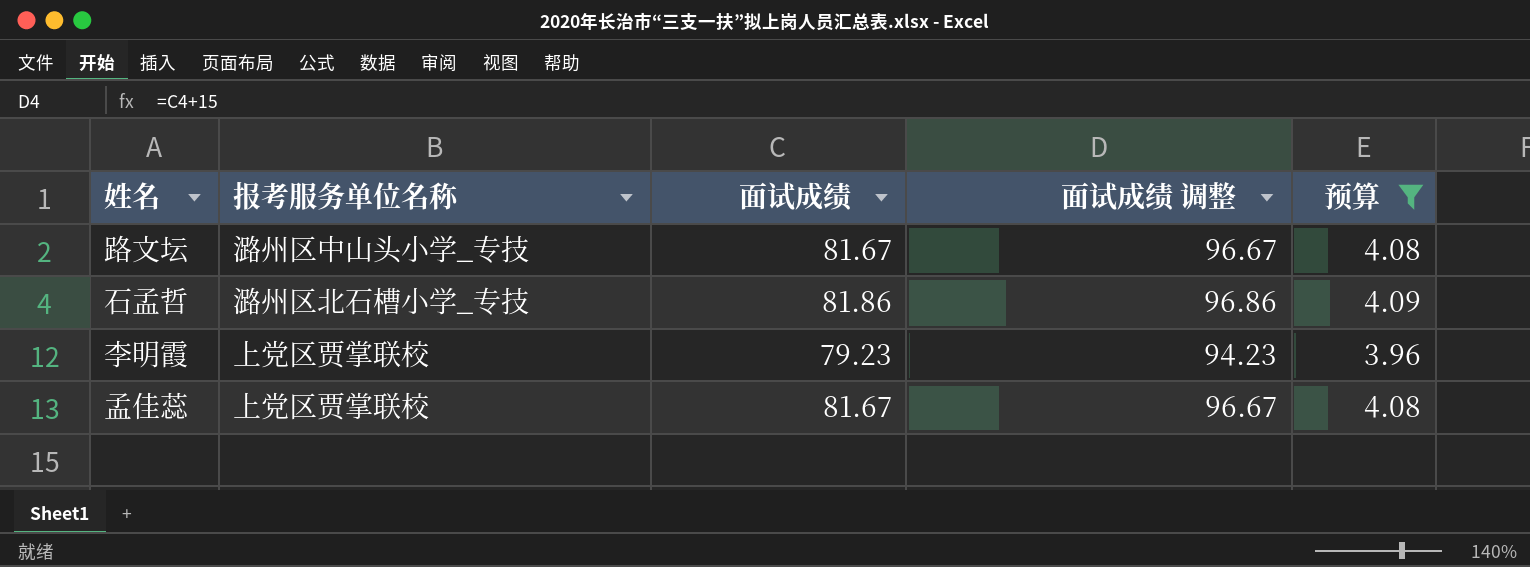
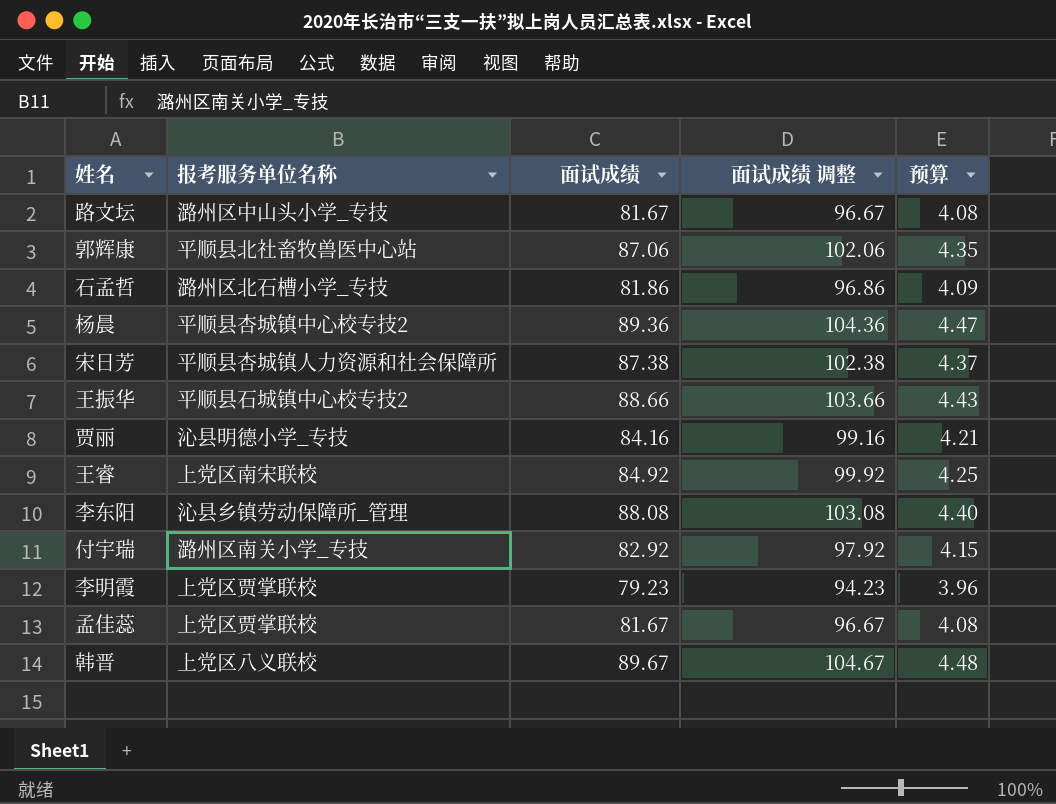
filter: 预算 <= 4.09 -> none

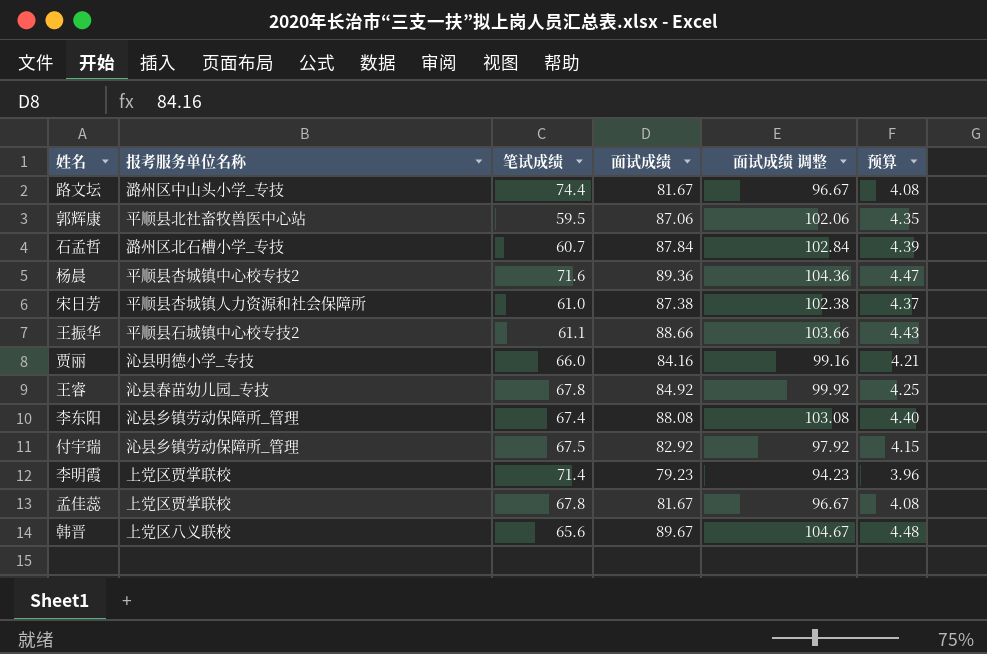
column 笔试成绩 | position: none -> 3
石孟哲 | 面试成绩: 81.86 -> 87.84
石孟哲 | 面试成绩 调整: 96.86 -> 102.84
石孟哲 | 预算: 4.09 -> 4.39
王睿 | 报考服务单位名称: 上党区南宋联校 -> 沁县春苗幼儿园_专技
付宇瑞 | 报考服务单位名称: 潞州区南关小学_专技 -> 沁县乡镇劳动保障所_管理

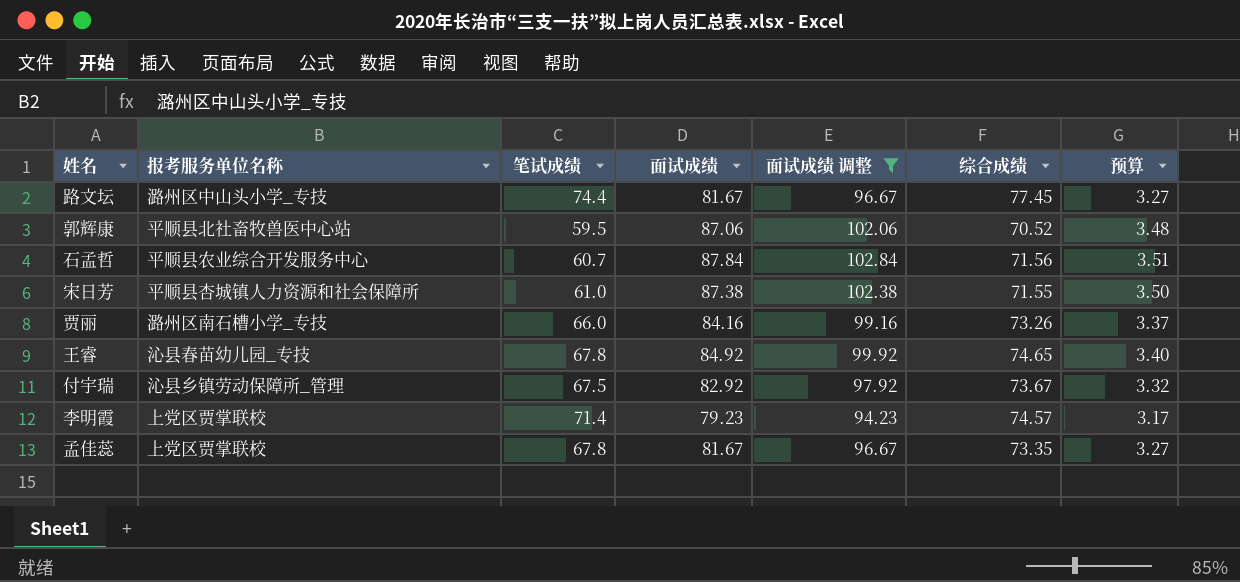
filter: none -> 面试成绩 调整 <= 102.84
column 综合成绩 | position: none -> 6
column 预算 | formula: [面试成绩] * 0.05 -> [面试成绩] * 0.04
石孟哲 | 报考服务单位名称: 潞州区北石槽小学_专技 -> 平顺县农业综合开发服务中心
贾丽 | 报考服务单位名称: 沁县明德小学_专技 -> 潞州区南石槽小学_专技

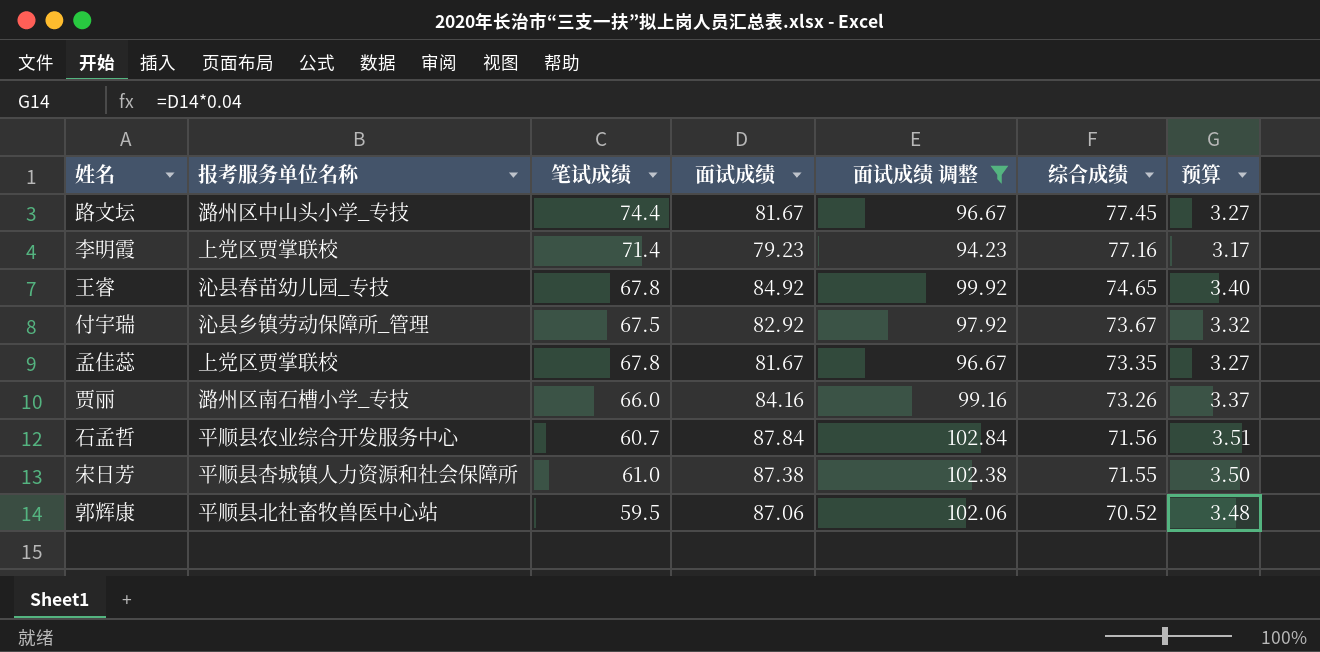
row order: none -> 综合成绩 descending
李明霞 | 综合成绩: 74.57 -> 77.16

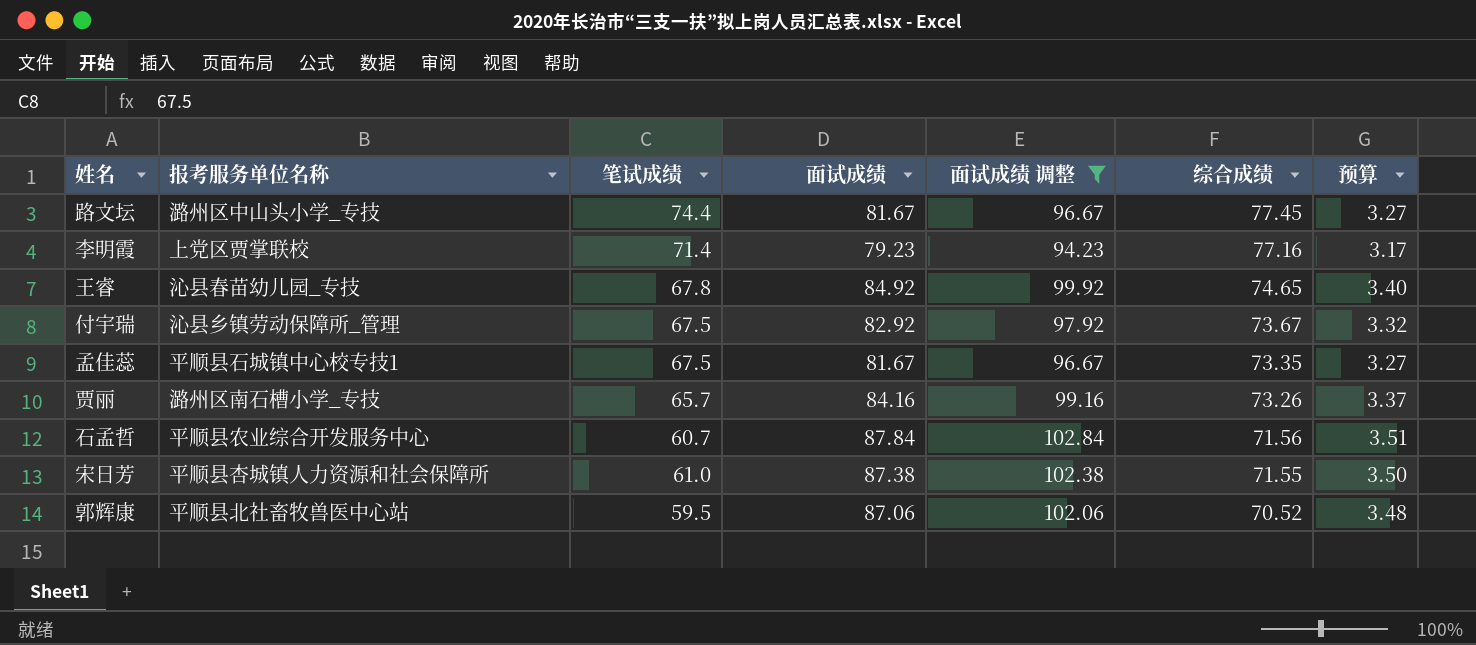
孟佳蕊 | 报考服务单位名称: 上党区贾掌联校 -> 平顺县石城镇中心校专技1
孟佳蕊 | 笔试成绩: 67.8 -> 67.5
贾丽 | 笔试成绩: 66.0 -> 65.7

